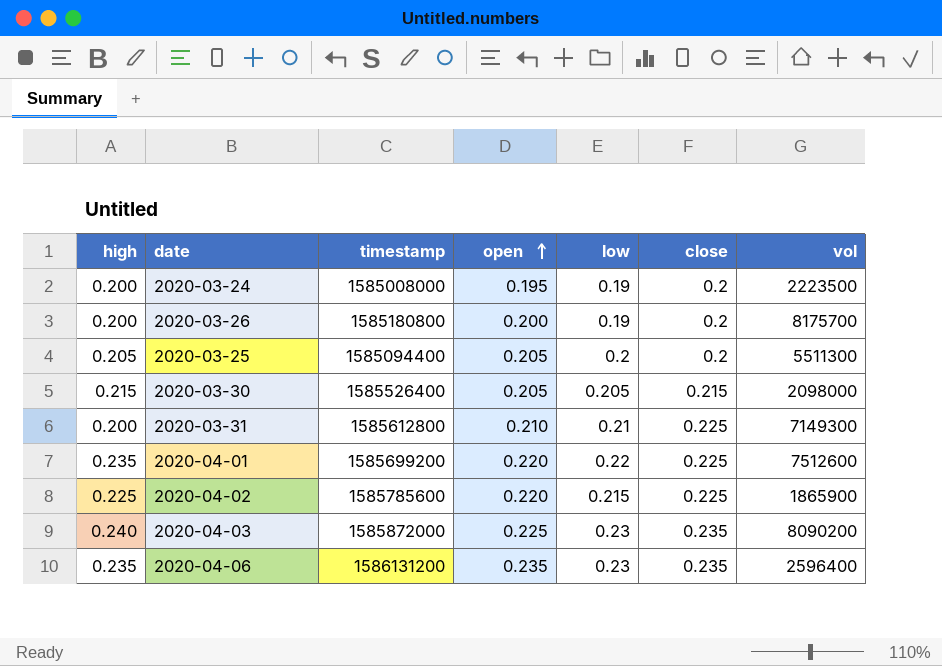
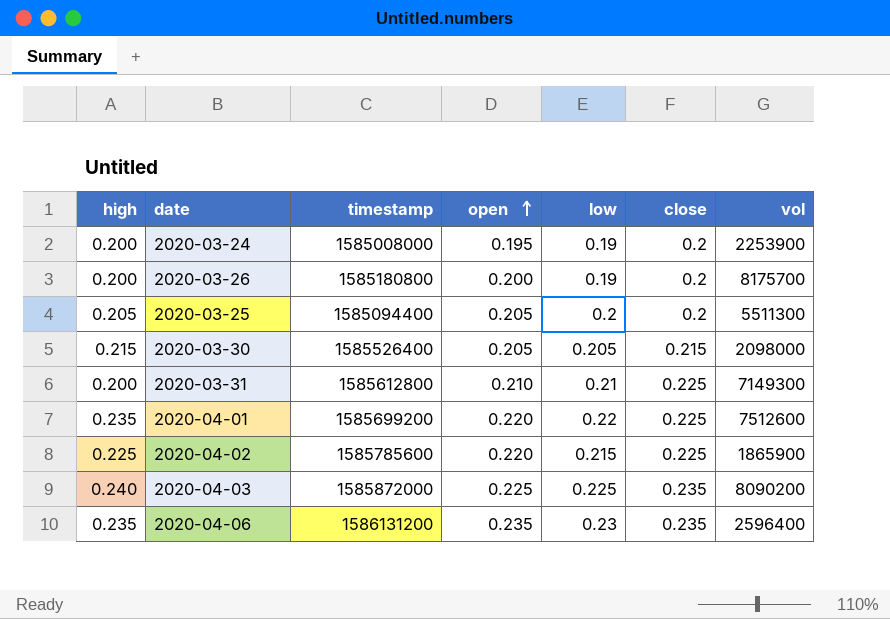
2020-03-24 | vol: 2223500 -> 2253900
2020-04-03 | low: 0.23 -> 0.225

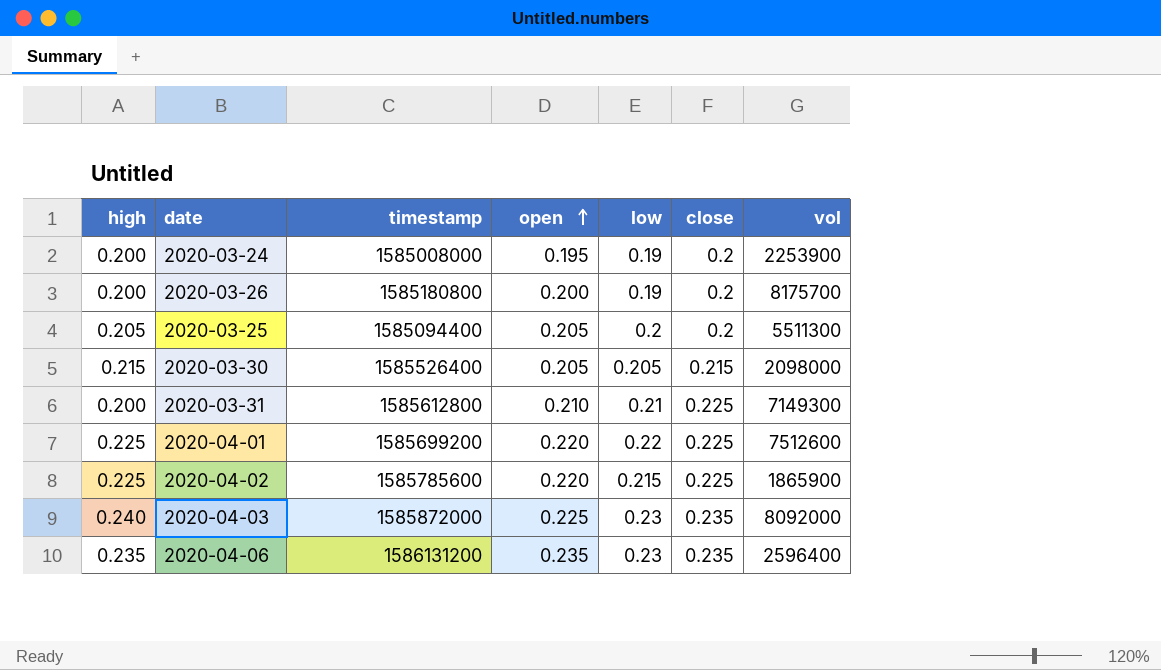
2020-04-01 | high: 0.235 -> 0.225
2020-04-03 | low: 0.225 -> 0.23
2020-04-03 | vol: 8090200 -> 8092000

